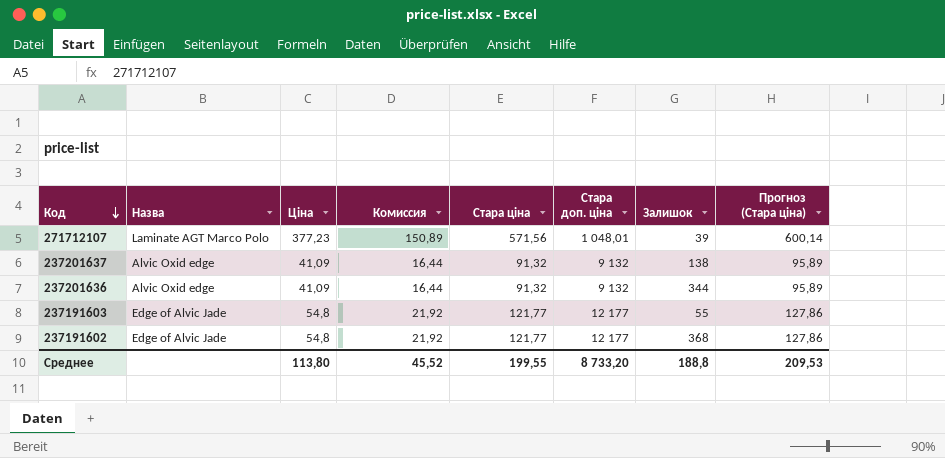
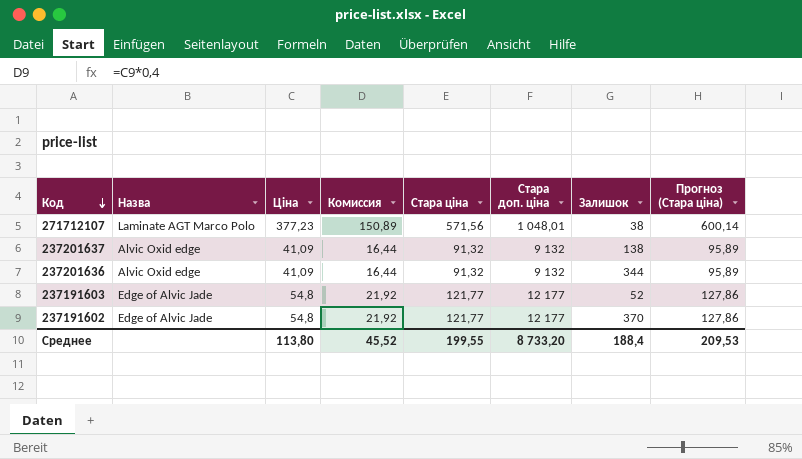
271712107 | Залишок: 39 -> 38
237191603 | Залишок: 55 -> 52
237191602 | Залишок: 368 -> 370
Среднее | Залишок: 188,8 -> 188,4

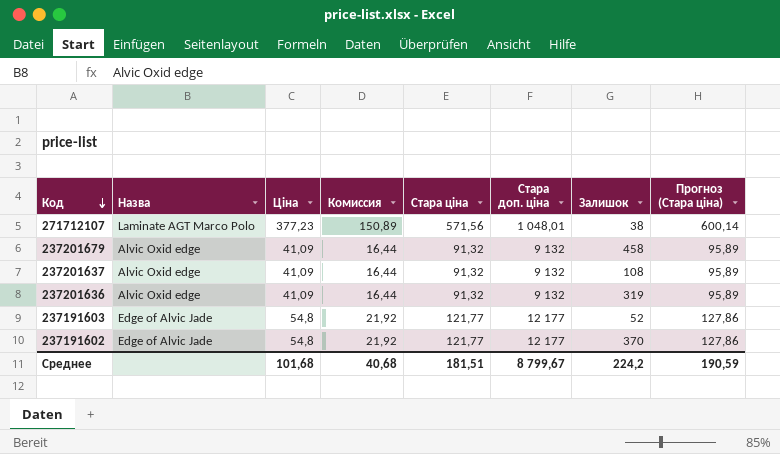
row 237201679: none -> Alvic Oxid edge | 41,09 | 16,44 | 91,32 | 9 132 | 458 | 95,89
237201637 | Залишок: 138 -> 108
237201636 | Залишок: 344 -> 319
Среднее | Ціна: 113,80 -> 101,68
Среднее | Комиссия: 45,52 -> 40,68
Среднее | Стара ціна: 199,55 -> 181,51
Среднее | Стара доп. ціна: 8 733,20 -> 8 799,67
Среднее | Залишок: 188,4 -> 224,2
Среднее | Прогноз (Стара ціна): 209,53 -> 190,59

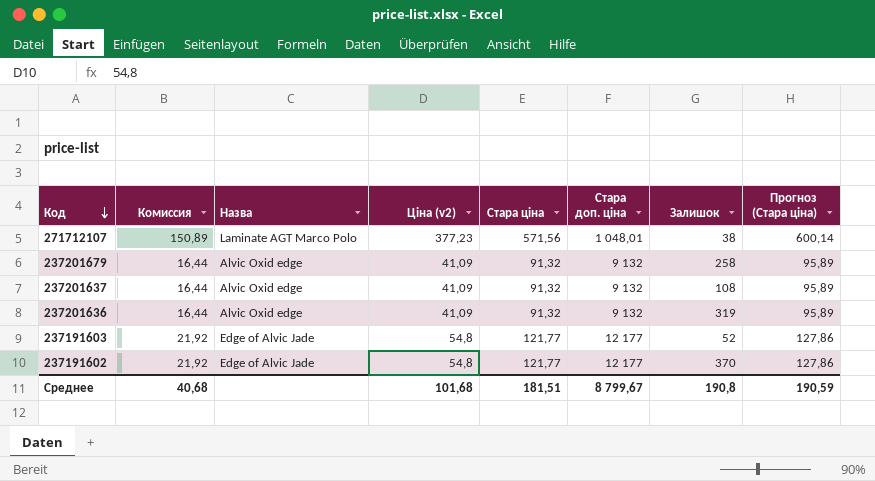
column Комиссия | position: 4 -> 2
column name: Ціна -> Ціна (v2)
237201679 | Залишок: 458 -> 258
Среднее | Залишок: 224,2 -> 190,8

